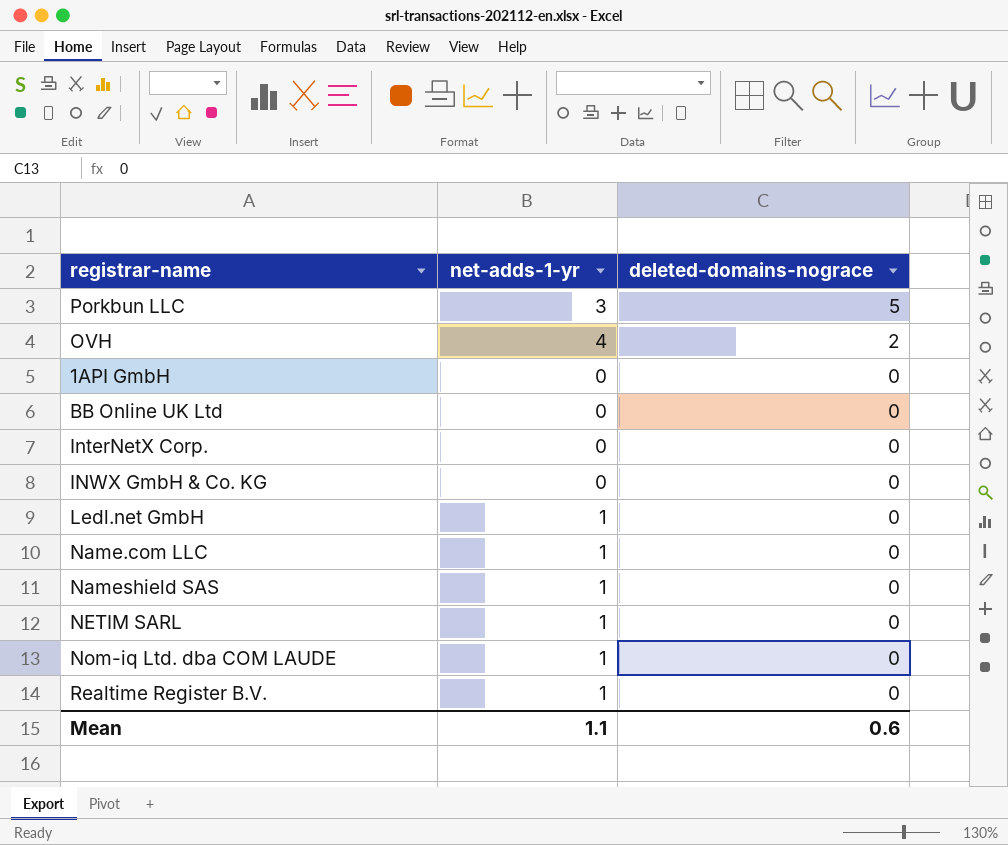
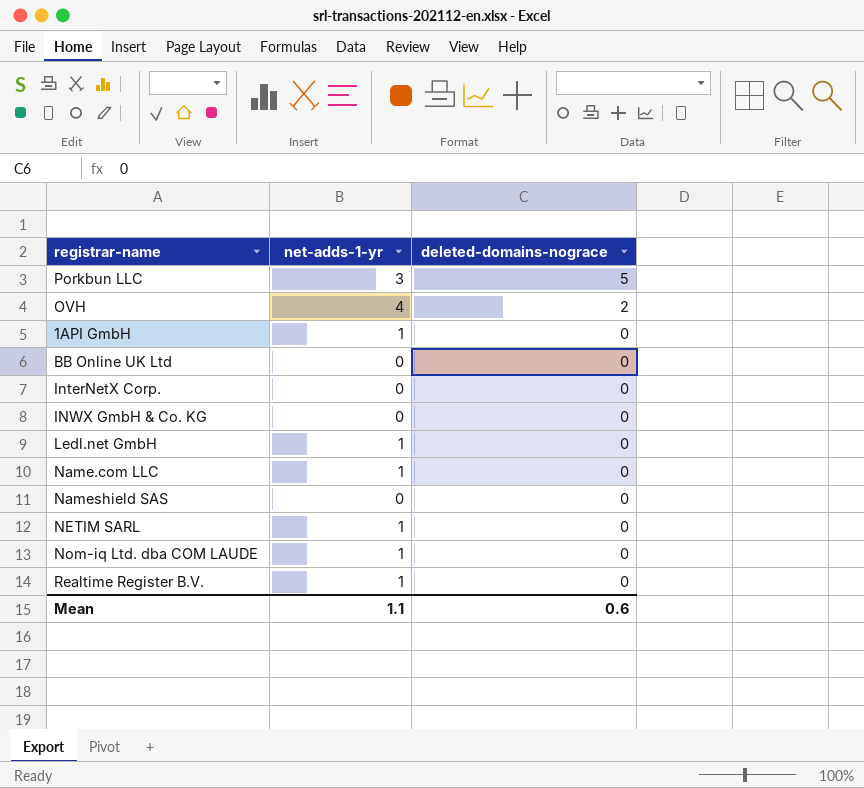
1API GmbH | net-adds-1-yr: 0 -> 1
Nameshield SAS | net-adds-1-yr: 1 -> 0

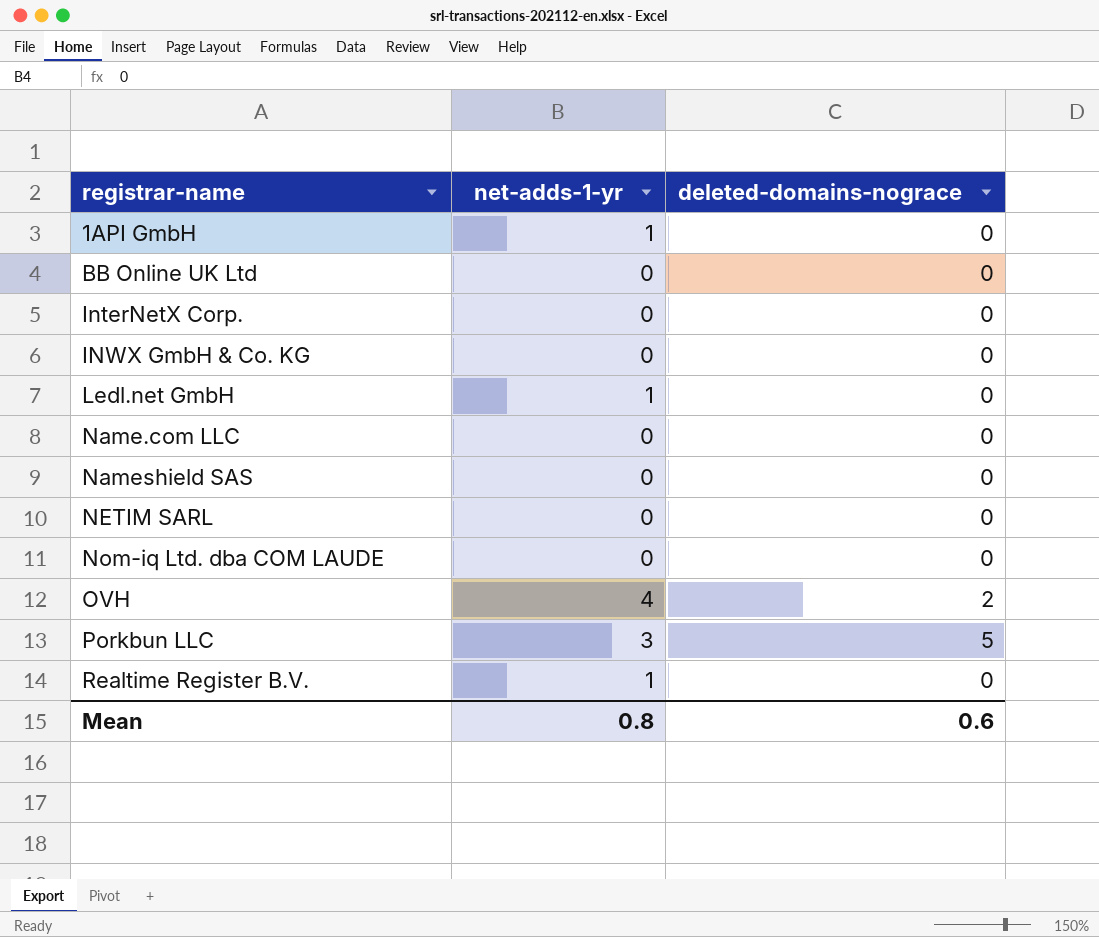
row order: deleted-domains-nograce descending -> registrar-name ascending
Name.com LLC | net-adds-1-yr: 1 -> 0
NETIM SARL | net-adds-1-yr: 1 -> 0
Nom-iq Ltd. dba COM LAUDE | net-adds-1-yr: 1 -> 0
Mean | net-adds-1-yr: 1.1 -> 0.8

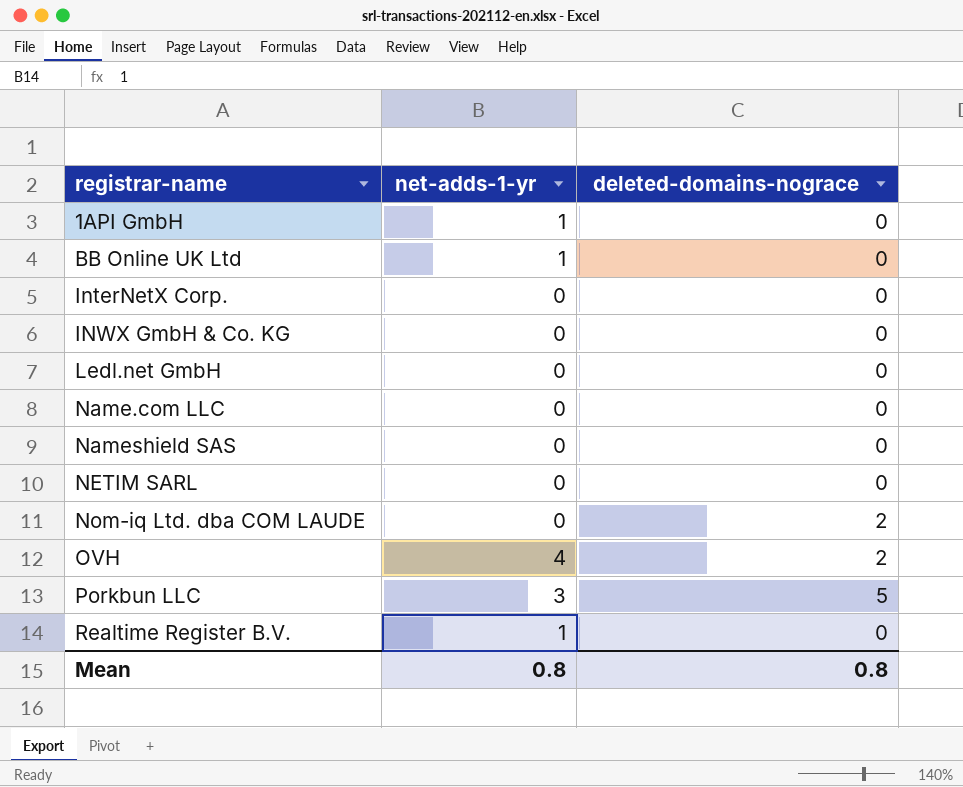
BB Online UK Ltd | net-adds-1-yr: 0 -> 1
Ledl.net GmbH | net-adds-1-yr: 1 -> 0
Nom-iq Ltd. dba COM LAUDE | deleted-domains-nograce: 0 -> 2
Mean | deleted-domains-nograce: 0.6 -> 0.8

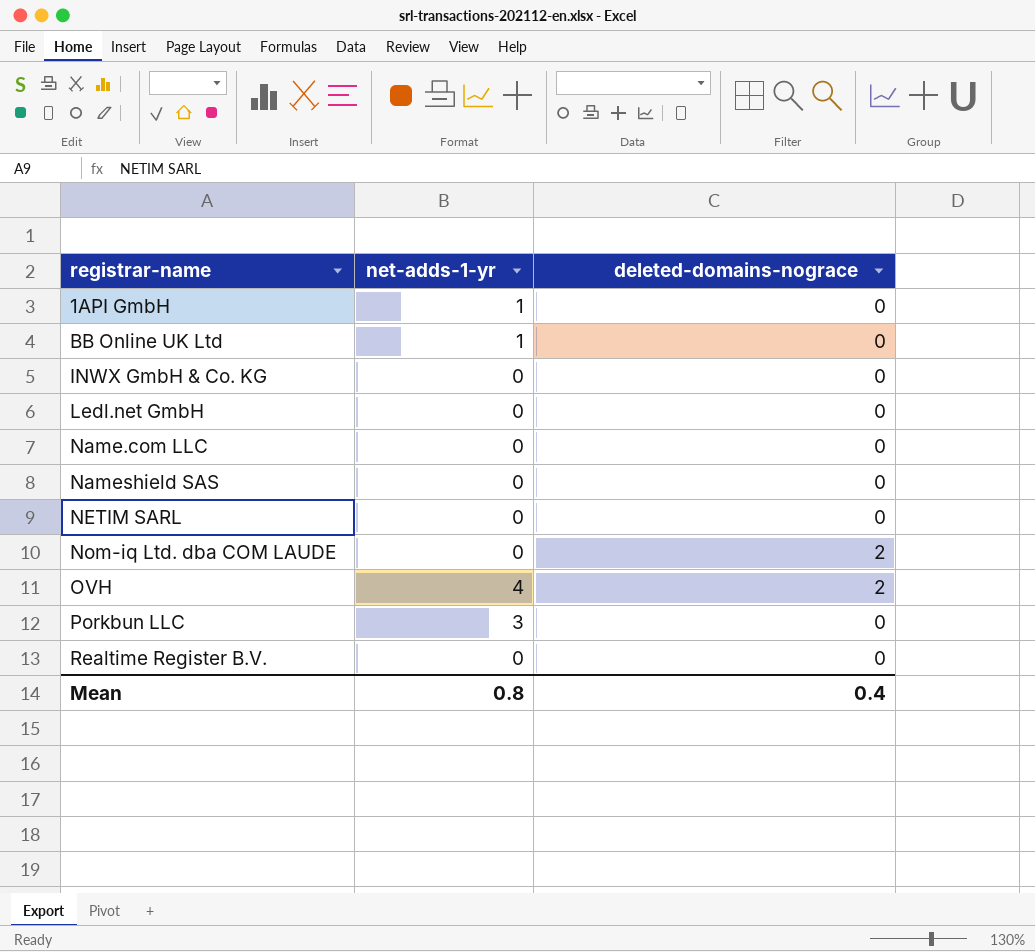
row InterNetX Corp.: 0 | 0 -> none
Porkbun LLC | deleted-domains-nograce: 5 -> 0
Realtime Register B.V. | net-adds-1-yr: 1 -> 0
Mean | deleted-domains-nograce: 0.8 -> 0.4

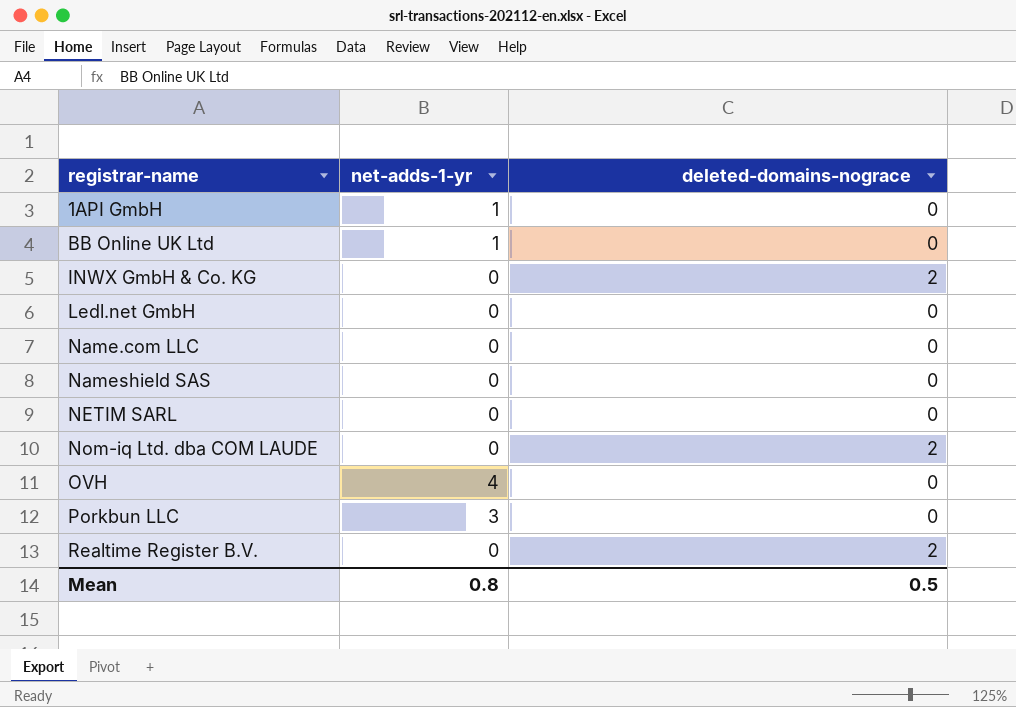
INWX GmbH & Co. KG | deleted-domains-nograce: 0 -> 2
OVH | deleted-domains-nograce: 2 -> 0
Realtime Register B.V. | deleted-domains-nograce: 0 -> 2
Mean | deleted-domains-nograce: 0.4 -> 0.5

